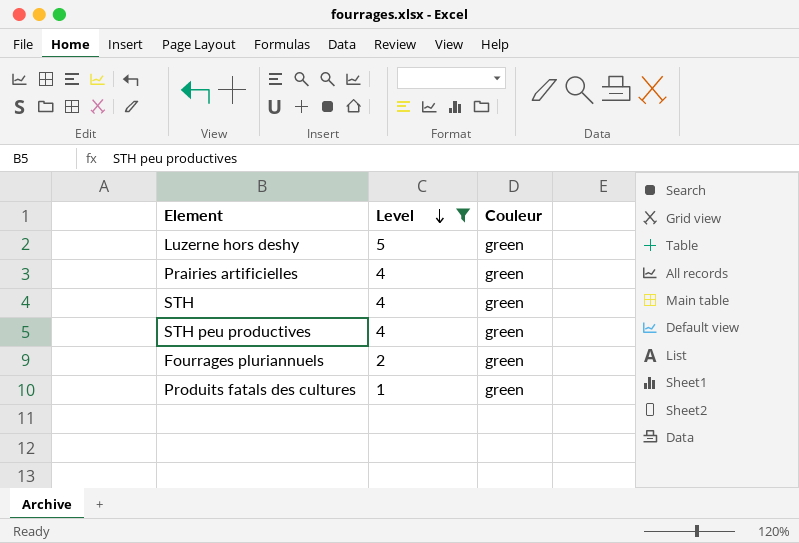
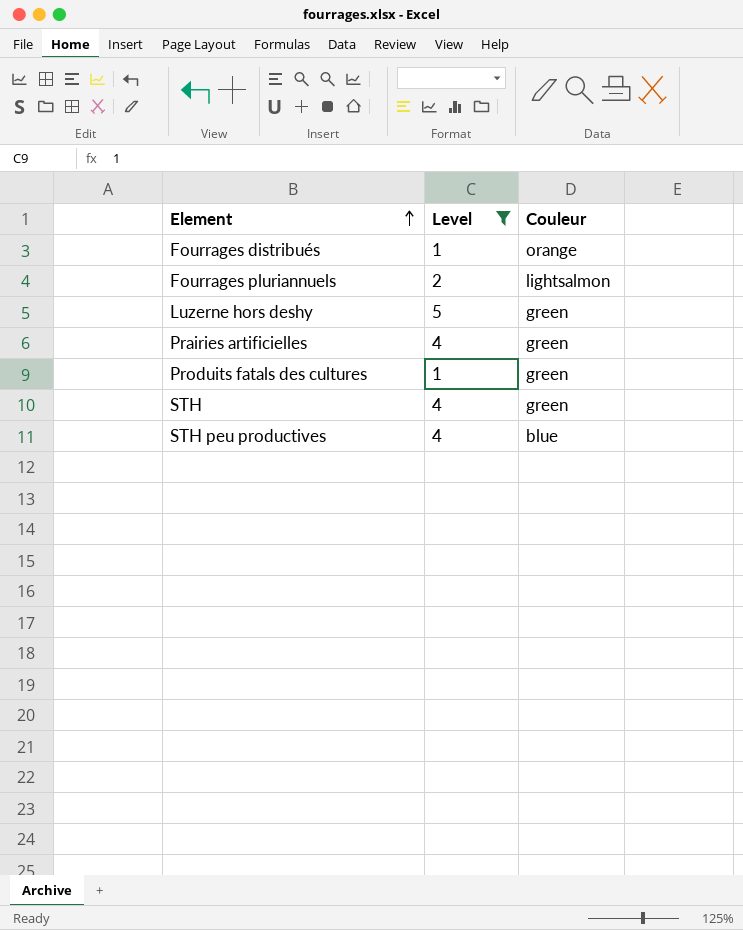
row order: Level descending -> Element ascending
row Fourrages distribués: none -> 1 | orange
Fourrages pluriannuels | Couleur: green -> lightsalmon
STH peu productives | Couleur: green -> blue

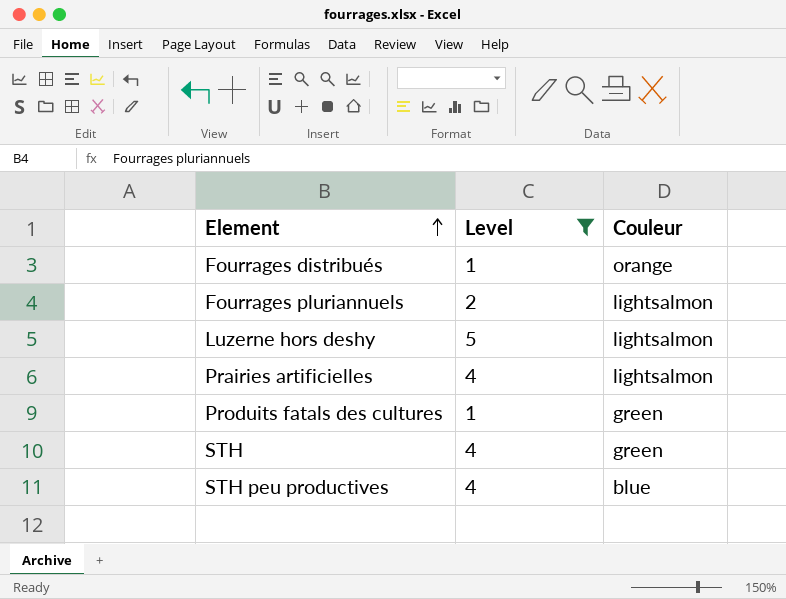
Luzerne hors deshy | Couleur: green -> lightsalmon
Prairies artificielles | Couleur: green -> lightsalmon

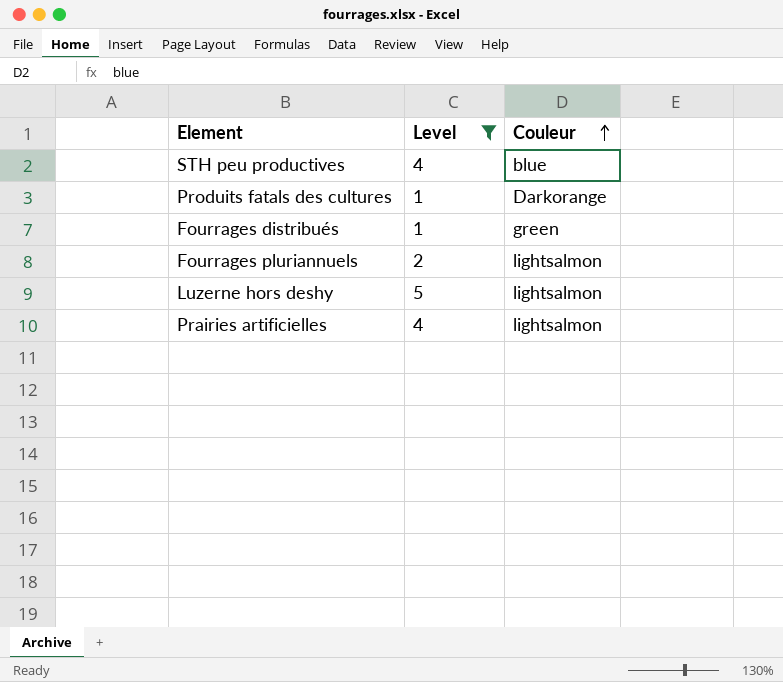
row order: Element ascending -> Couleur ascending
row STH: 4 | green -> none
Produits fatals des cultures | Couleur: green -> Darkorange
Fourrages distribués | Couleur: orange -> green

